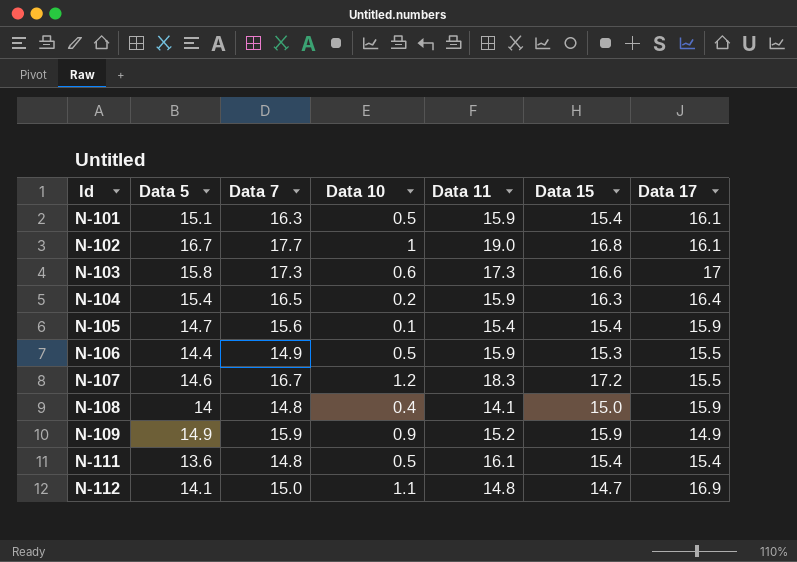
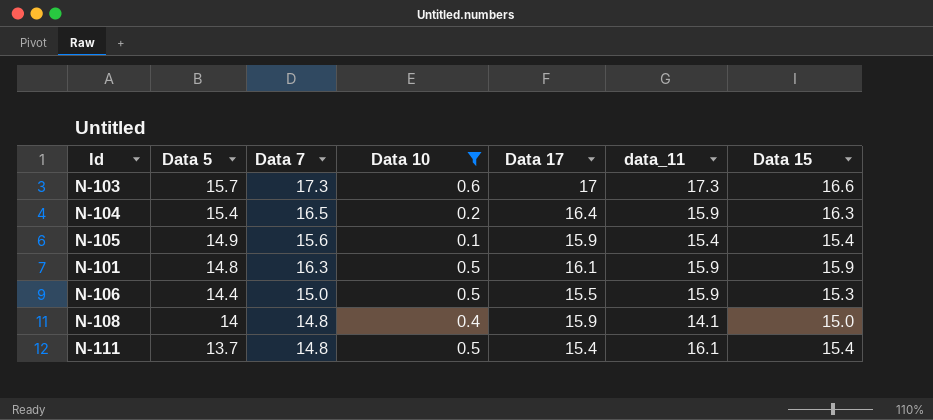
filter: none -> Data 10 <= 0.6
row order: Id ascending -> Data 5 descending
column Data 17 | position: 7 -> 5
column name: Data 11 -> data_11
N-103 | Data 5: 15.8 -> 15.7
N-105 | Data 5: 14.7 -> 14.9
N-101 | Data 5: 15.1 -> 14.8
N-101 | Data 15: 15.4 -> 15.9
N-106 | Data 7: 14.9 -> 15.0
N-111 | Data 5: 13.6 -> 13.7

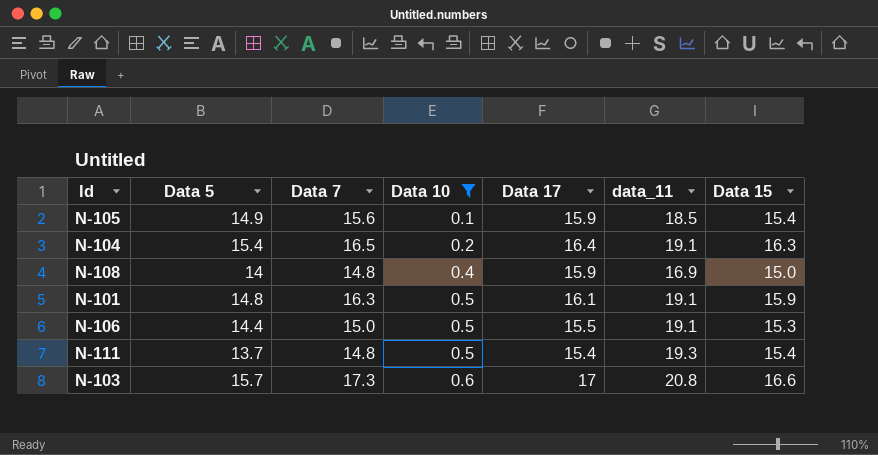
row order: Data 5 descending -> Data 10 ascending
N-105 | data_11: 15.4 -> 18.5
N-104 | data_11: 15.9 -> 19.1
N-108 | data_11: 14.1 -> 16.9
N-101 | data_11: 15.9 -> 19.1
N-106 | data_11: 15.9 -> 19.1
N-111 | data_11: 16.1 -> 19.3
N-103 | data_11: 17.3 -> 20.8

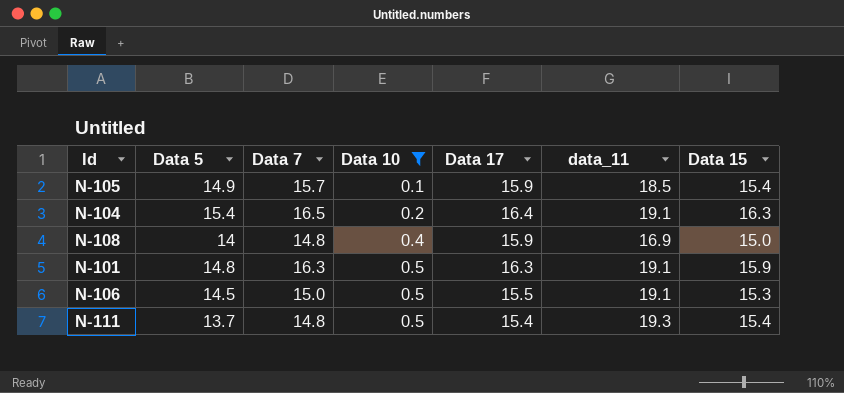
row N-103: 15.7 | 17.3 | 0.6 | 17 | 20.8 | 16.6 -> none
N-105 | Data 7: 15.6 -> 15.7
N-101 | Data 17: 16.1 -> 16.3
N-106 | Data 5: 14.4 -> 14.5

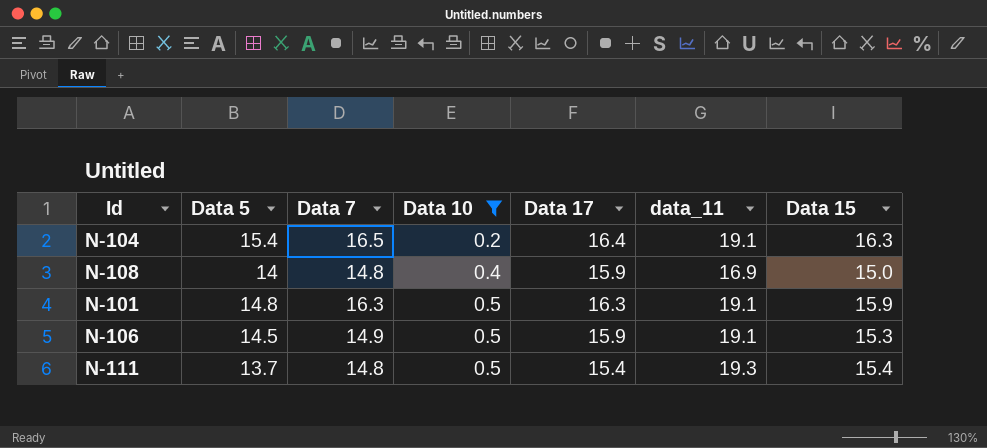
row N-105: 14.9 | 15.7 | 0.1 | 15.9 | 18.5 | 15.4 -> none
N-106 | Data 7: 15.0 -> 14.9
N-106 | Data 17: 15.5 -> 15.9

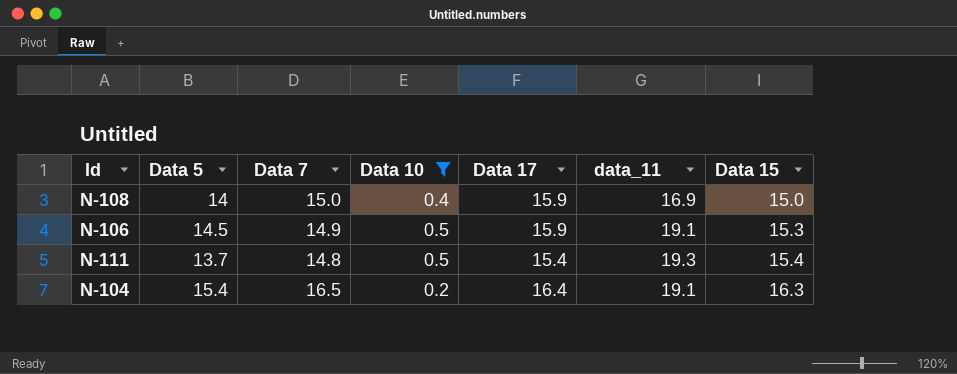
row order: Data 10 ascending -> Data 15 ascending
row N-101: 14.8 | 16.3 | 0.5 | 16.3 | 19.1 | 15.9 -> none
N-108 | Data 7: 14.8 -> 15.0

